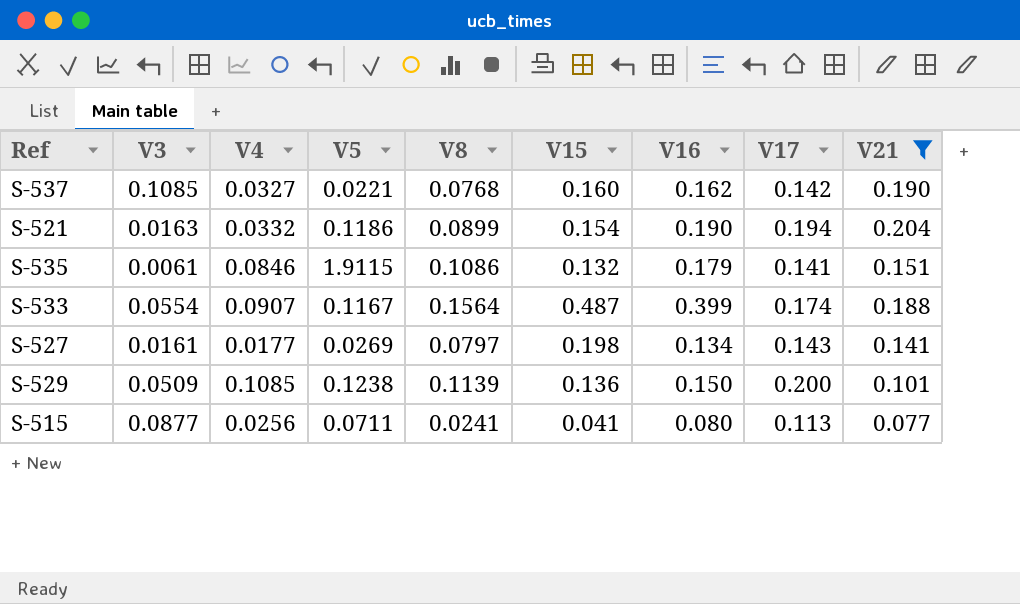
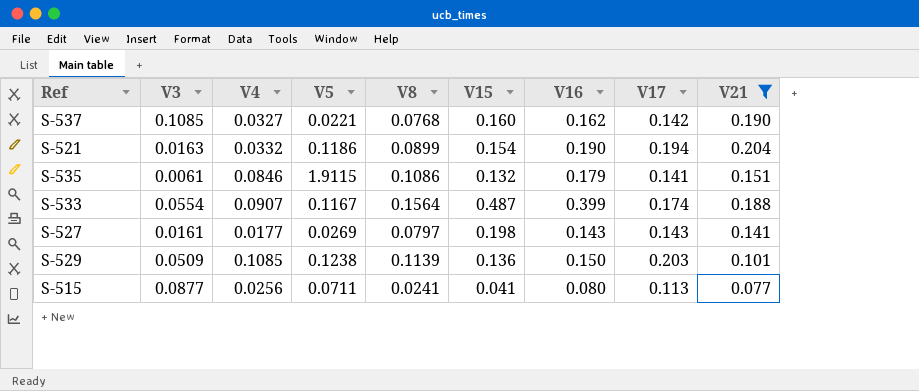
S-527 | V16: 0.134 -> 0.143
S-529 | V17: 0.200 -> 0.203

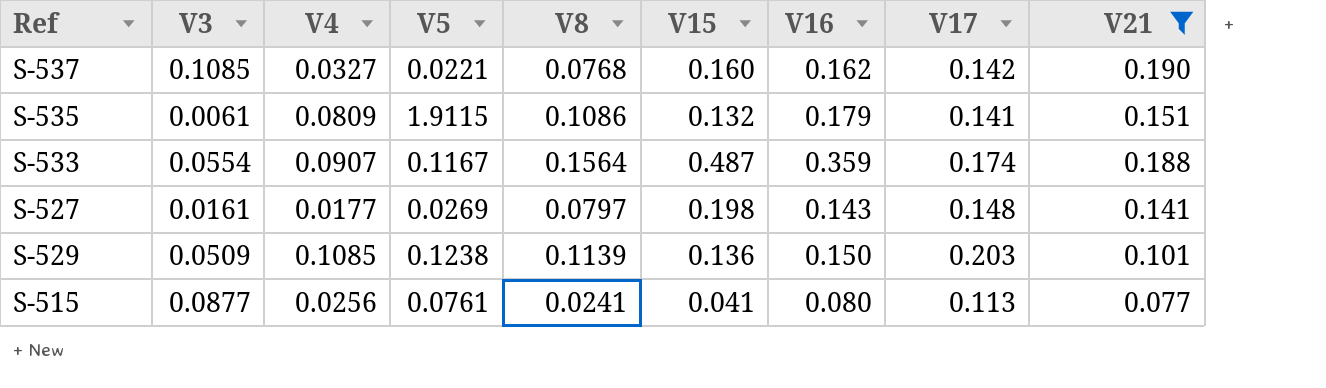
row S-521: 0.0163 | 0.0332 | 0.1186 | 0.0899 | 0.154 | 0.190 | 0.194 | 0.204 -> none
S-535 | V4: 0.0846 -> 0.0809
S-533 | V16: 0.399 -> 0.359
S-527 | V17: 0.143 -> 0.148
S-515 | V5: 0.0711 -> 0.0761

